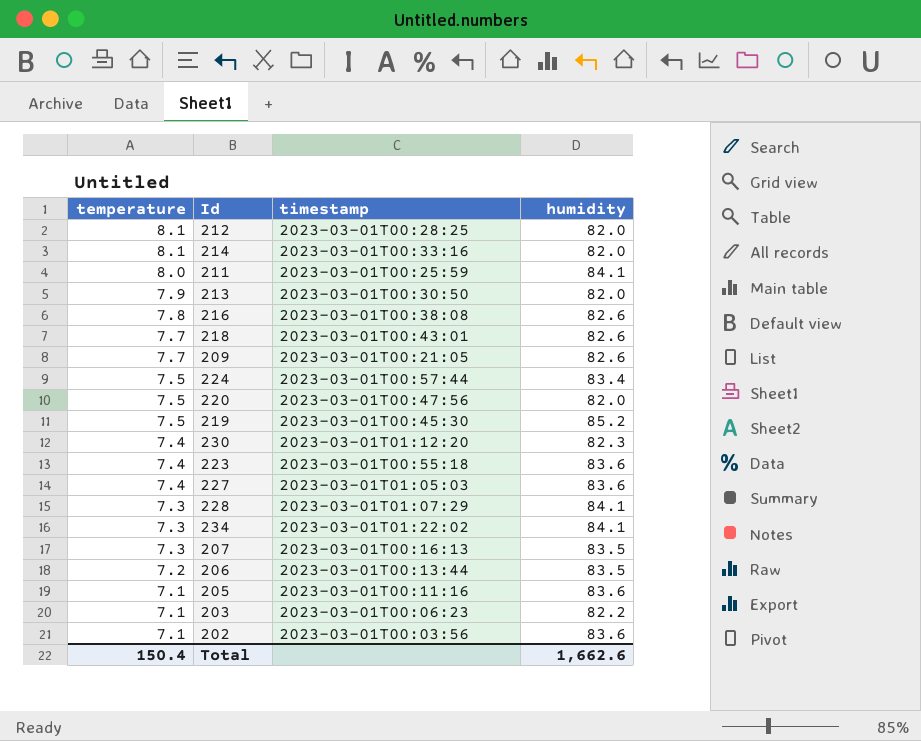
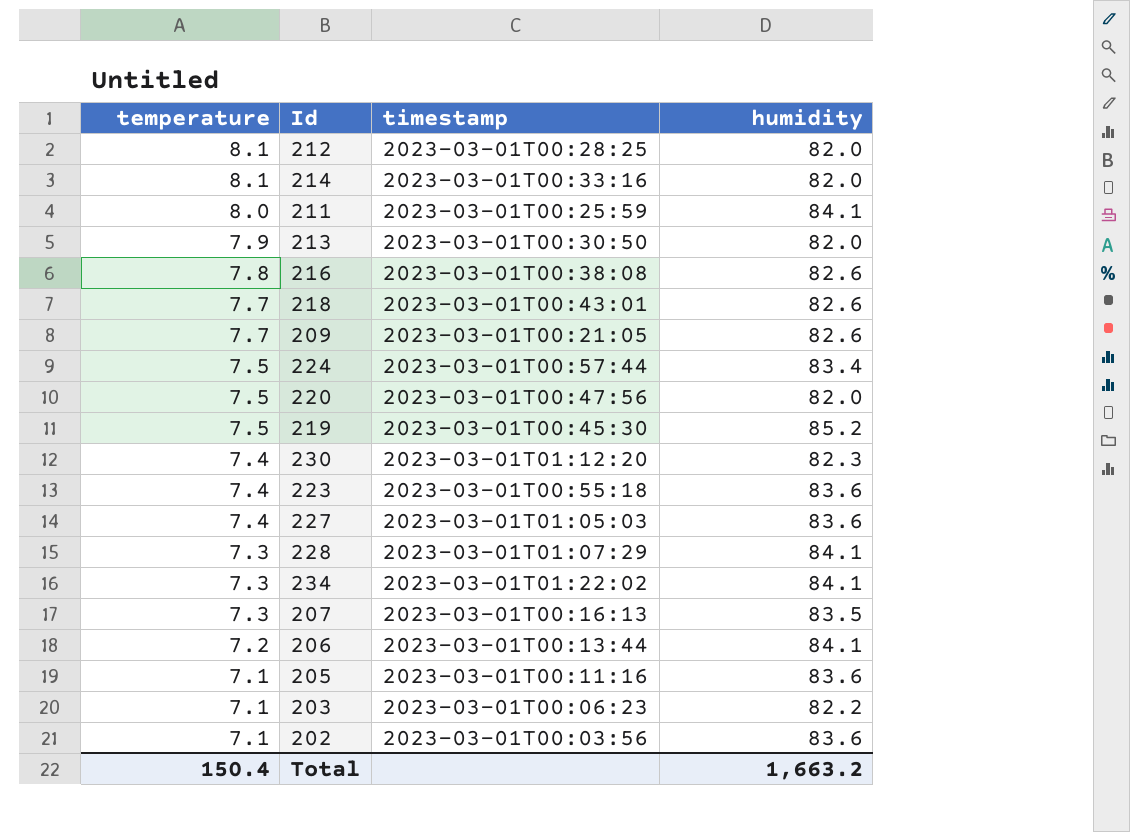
206 | humidity: 83.5 -> 84.1
Total | humidity: 1,662.6 -> 1,663.2

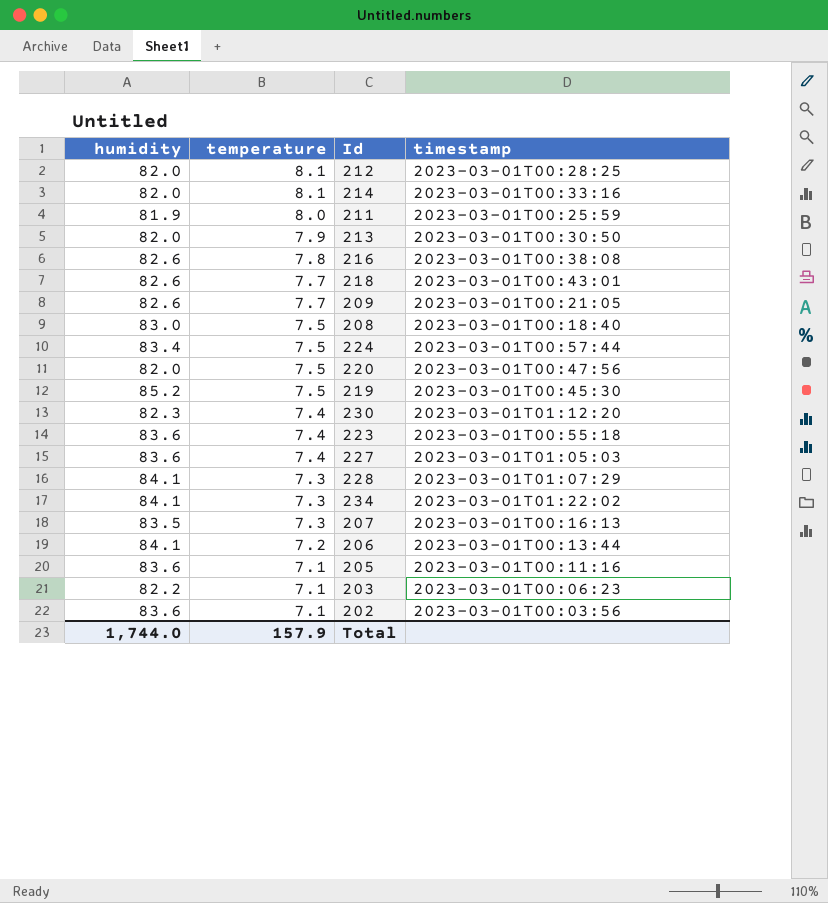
column humidity | position: 4 -> 1
211 | humidity: 84.1 -> 81.9
row 208: none -> 83.0 | 7.5 | 2023-03-01T00:18:40
Total | humidity: 1,663.2 -> 1,744.0
Total | temperature: 150.4 -> 157.9

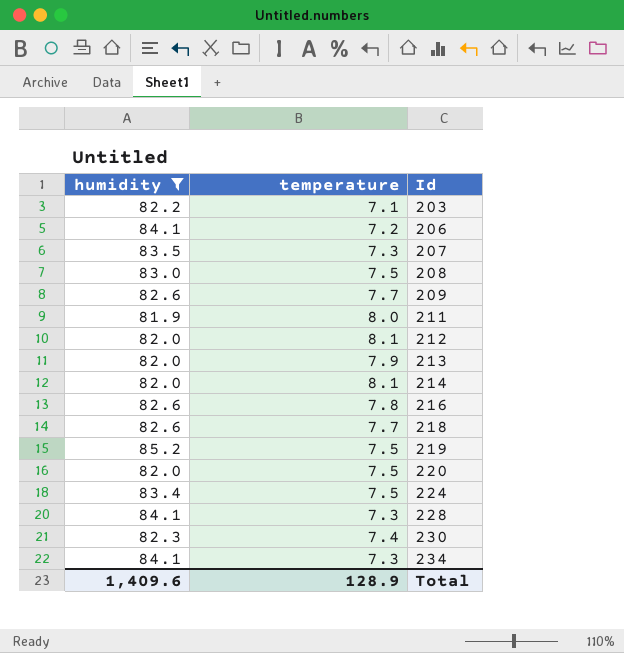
filter: none -> humidity != 83.6
row order: temperature descending -> Id ascending
column timestamp | position: 4 -> none
Total | humidity: 1,744.0 -> 1,409.6
Total | temperature: 157.9 -> 128.9

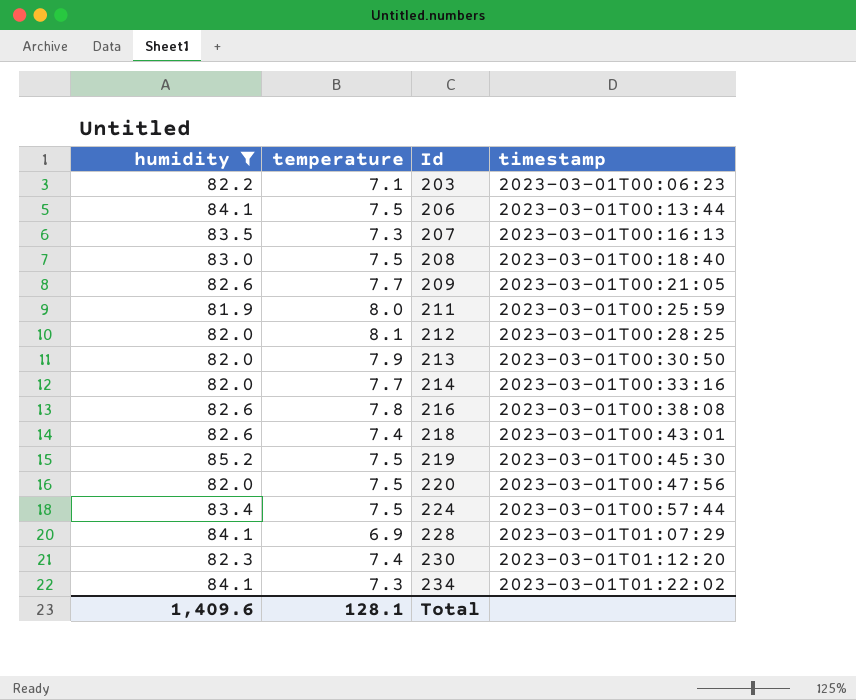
column timestamp | position: none -> 4
206 | temperature: 7.2 -> 7.5
214 | temperature: 8.1 -> 7.7
218 | temperature: 7.7 -> 7.4
228 | temperature: 7.3 -> 6.9
Total | temperature: 128.9 -> 128.1

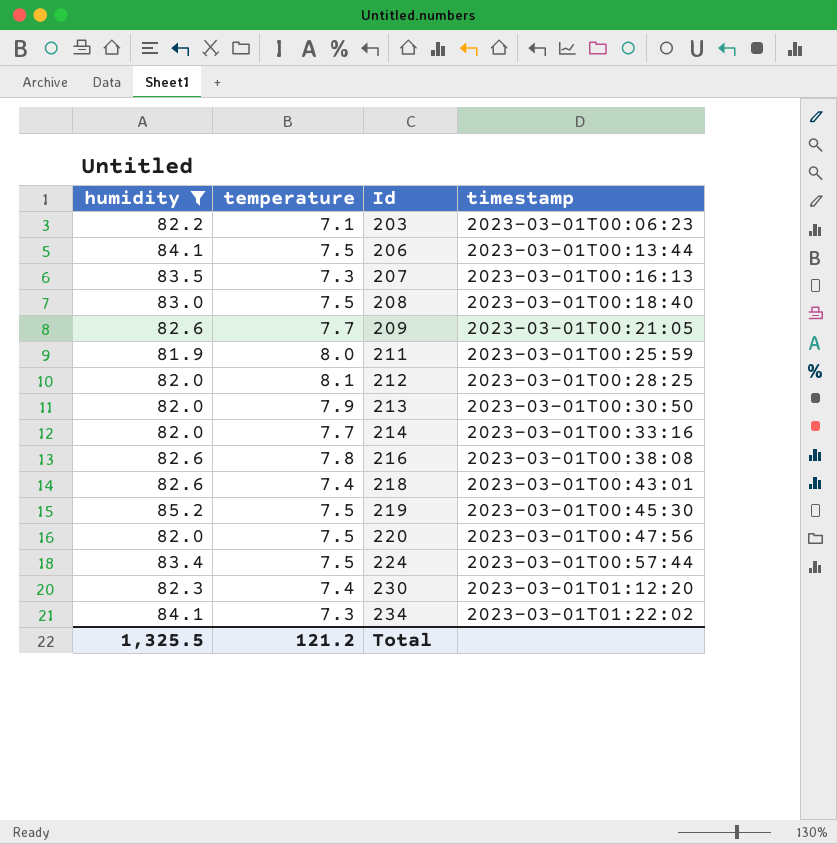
row 228: 84.1 | 6.9 | 2023-03-01T01:07:29 -> none
Total | humidity: 1,409.6 -> 1,325.5
Total | temperature: 128.1 -> 121.2

